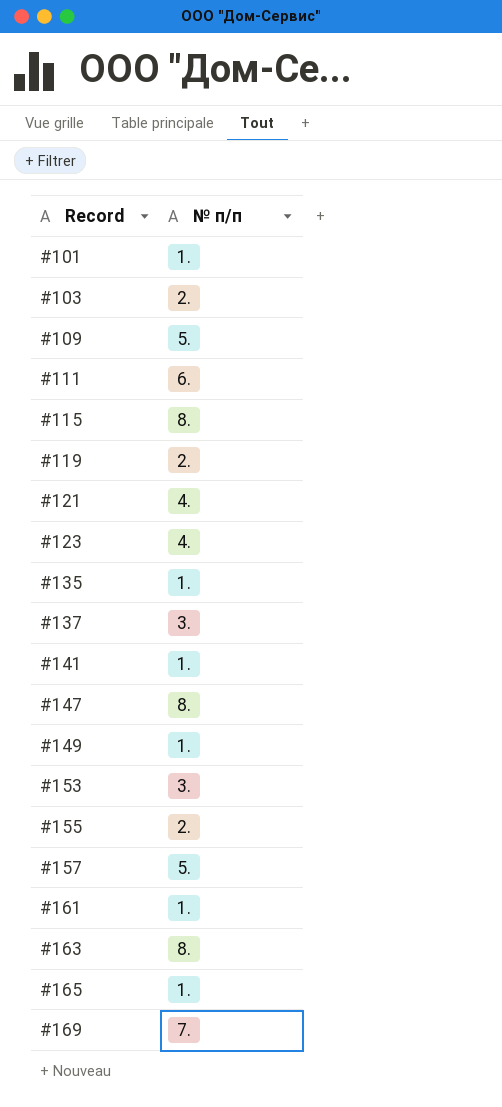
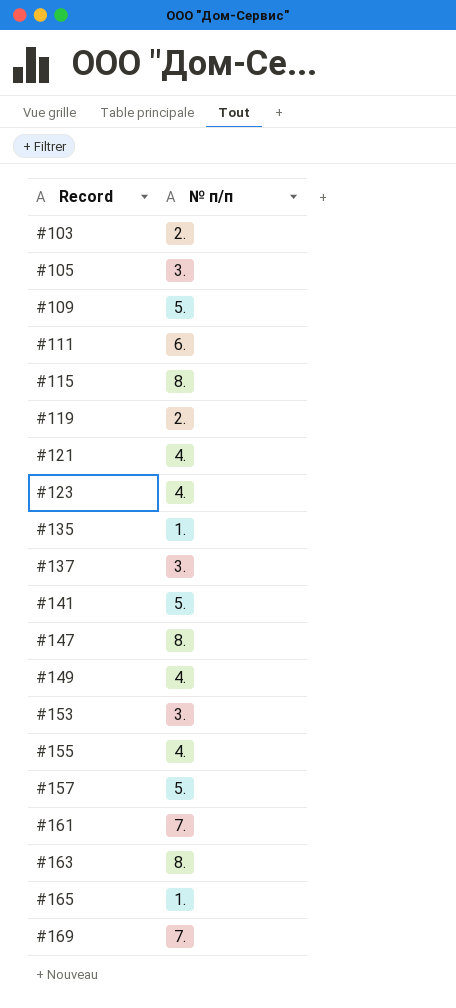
row #101: 1. -> none
row #105: none -> 3.
#141 | № п/п: 1. -> 5.
#149 | № п/п: 1. -> 4.
#155 | № п/п: 2. -> 4.
#161 | № п/п: 1. -> 7.

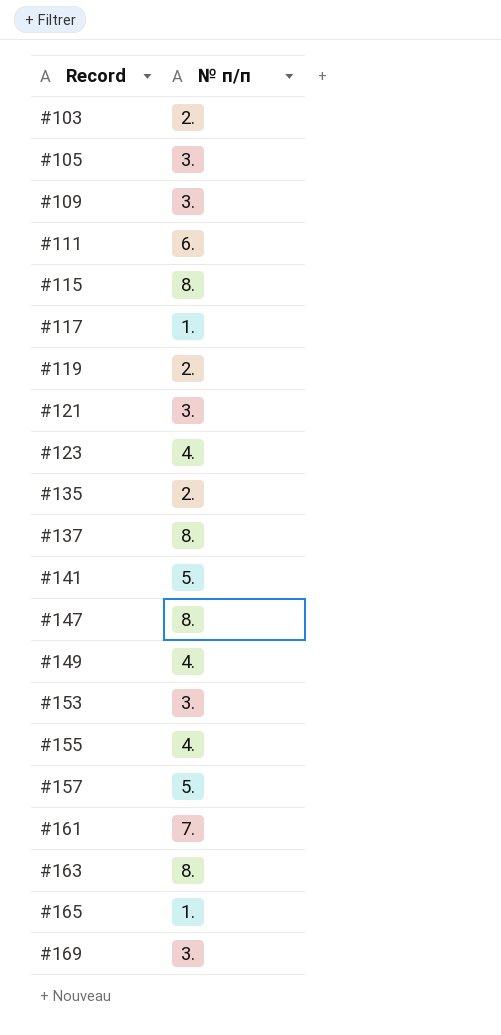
#109 | № п/п: 5. -> 3.
row #117: none -> 1.
#121 | № п/п: 4. -> 3.
#135 | № п/п: 1. -> 2.
#137 | № п/п: 3. -> 8.
#169 | № п/п: 7. -> 3.

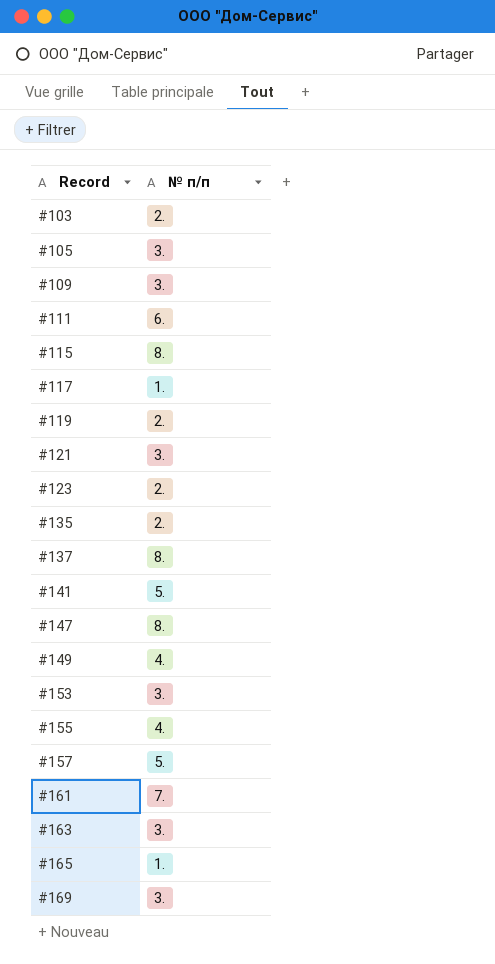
#123 | № п/п: 4. -> 2.
#163 | № п/п: 8. -> 3.

